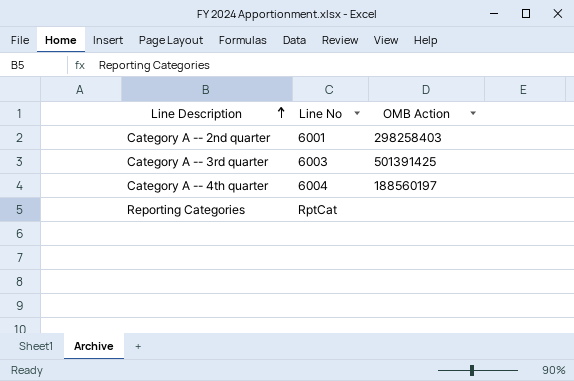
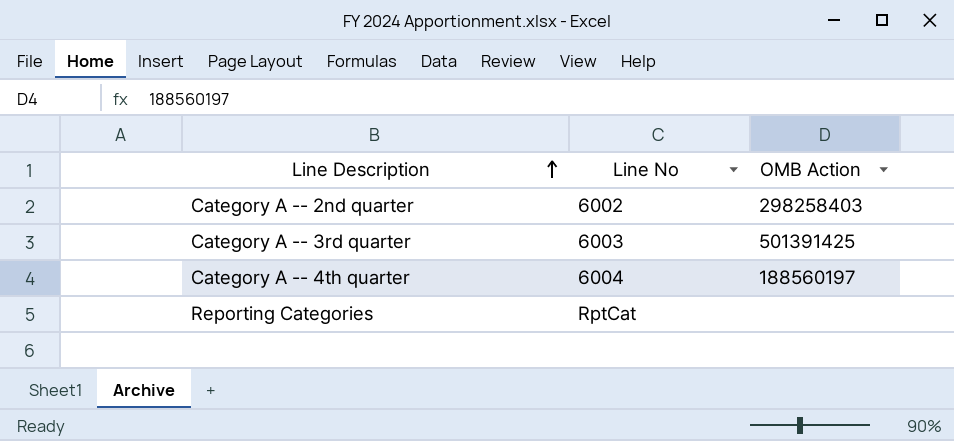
Category A -- 2nd quarter | Line No: 6001 -> 6002

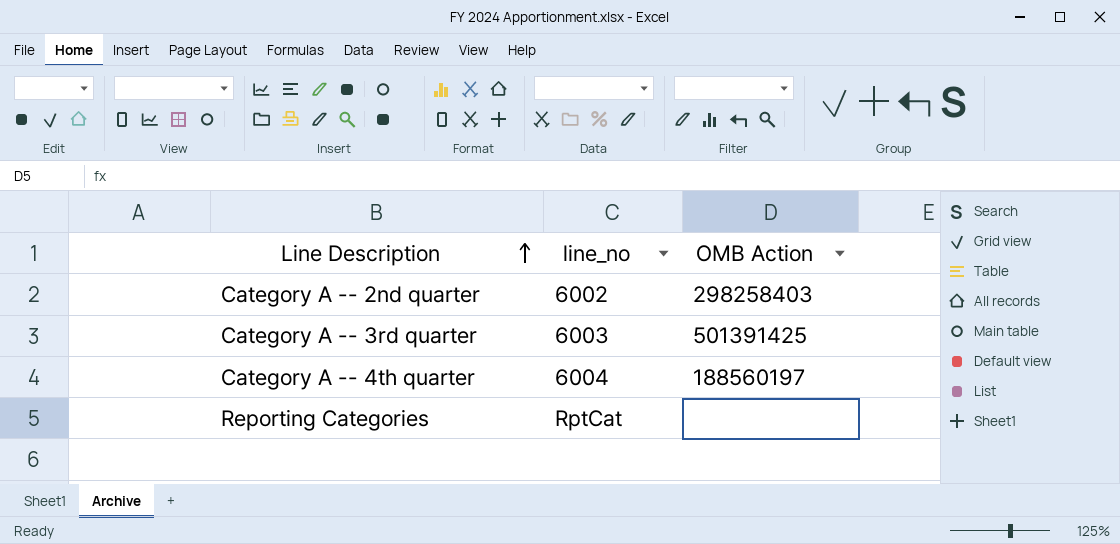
column name: Line No -> line_no

